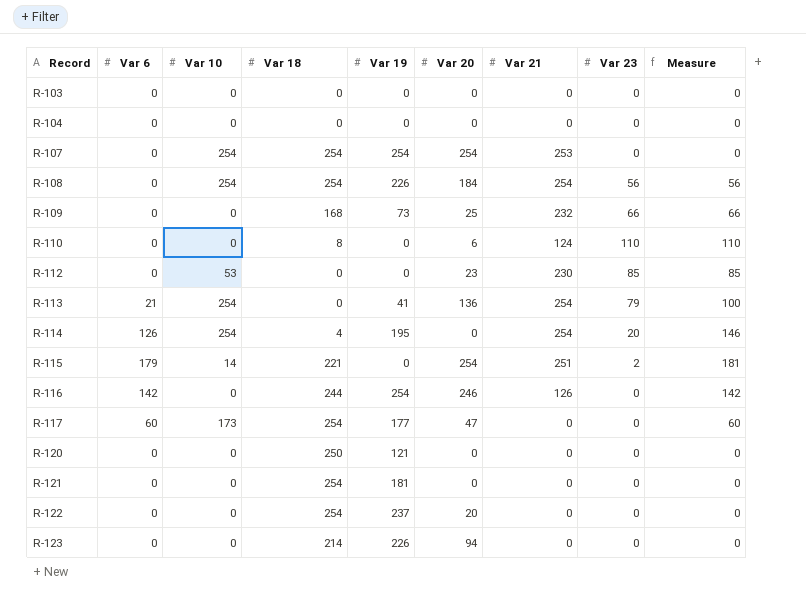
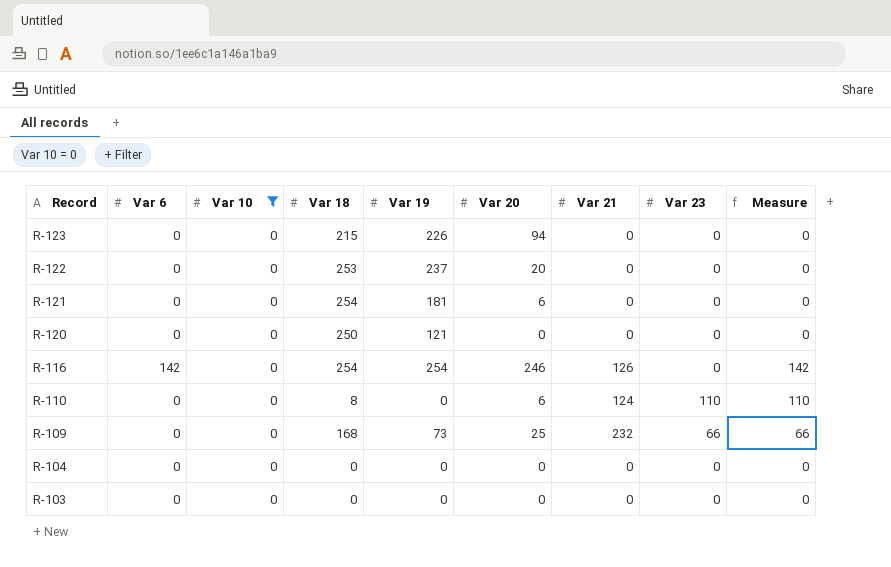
filter: none -> Var 10 = 0
row order: Record ascending -> Record descending
R-123 | Var 18: 214 -> 215
R-122 | Var 18: 254 -> 253
R-121 | Var 20: 0 -> 6
R-116 | Var 18: 244 -> 254

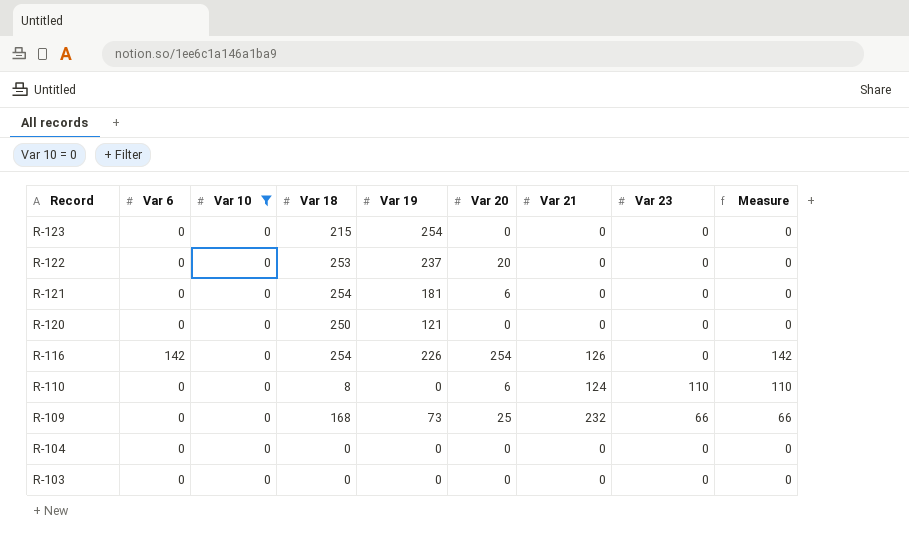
R-123 | Var 19: 226 -> 254
R-123 | Var 20: 94 -> 0
R-116 | Var 19: 254 -> 226
R-116 | Var 20: 246 -> 254

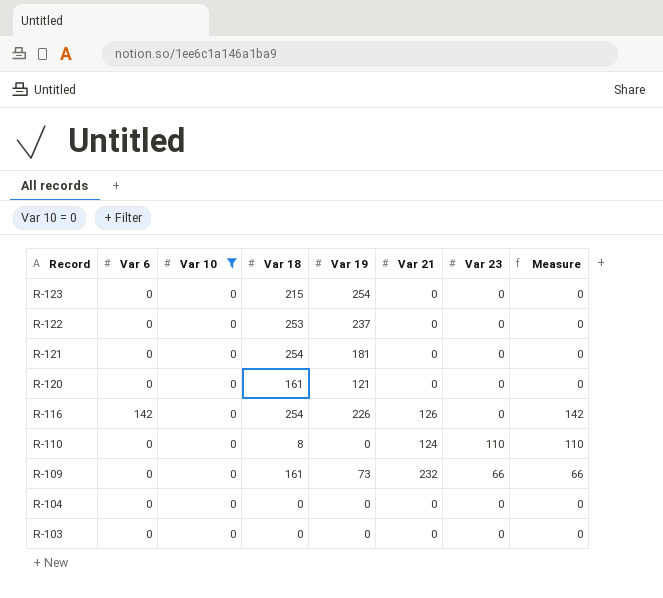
column Var 20 | position: 6 -> none
R-120 | Var 18: 250 -> 161
R-109 | Var 18: 168 -> 161

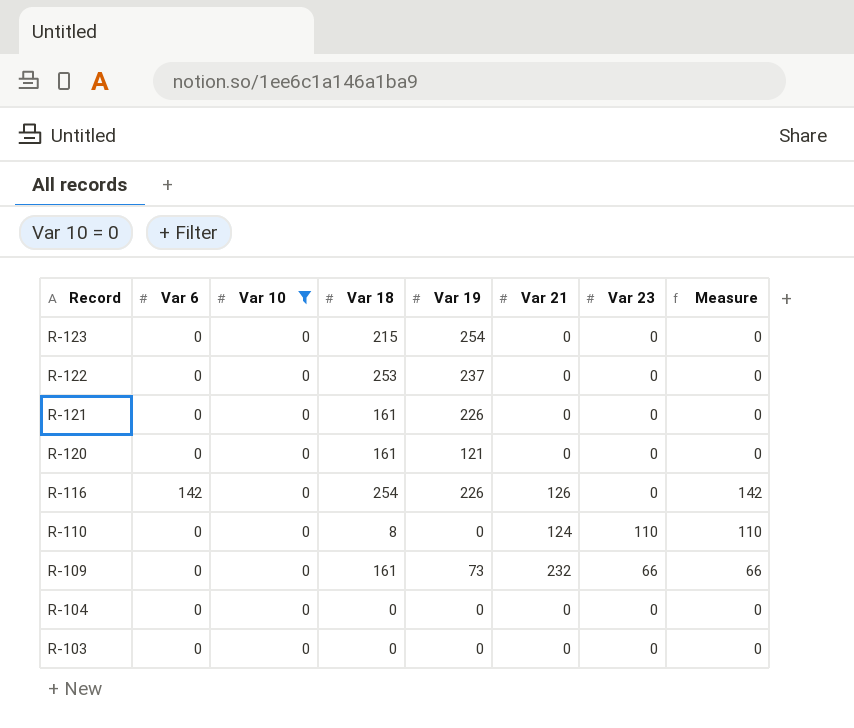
R-121 | Var 18: 254 -> 161
R-121 | Var 19: 181 -> 226

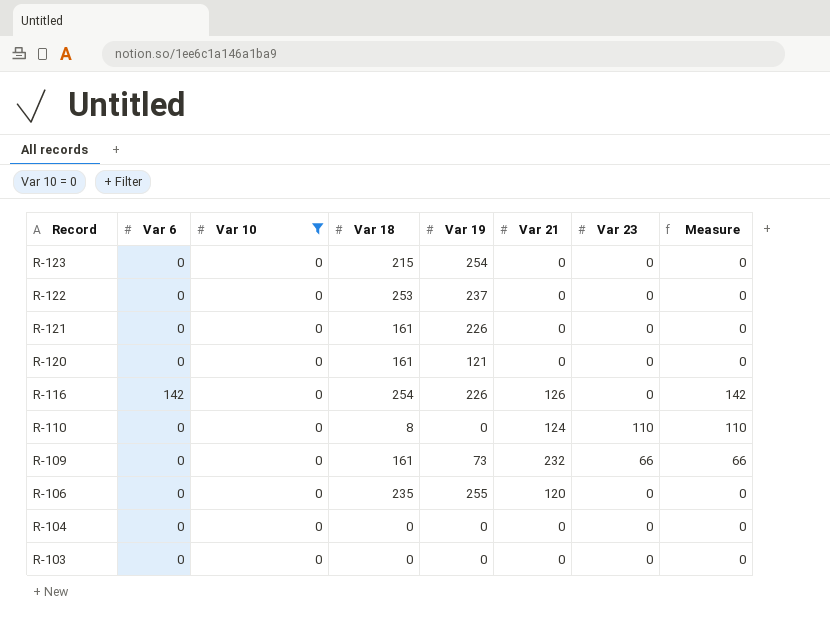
row R-106: none -> 0 | 0 | 235 | 255 | 120 | 0 | 0

